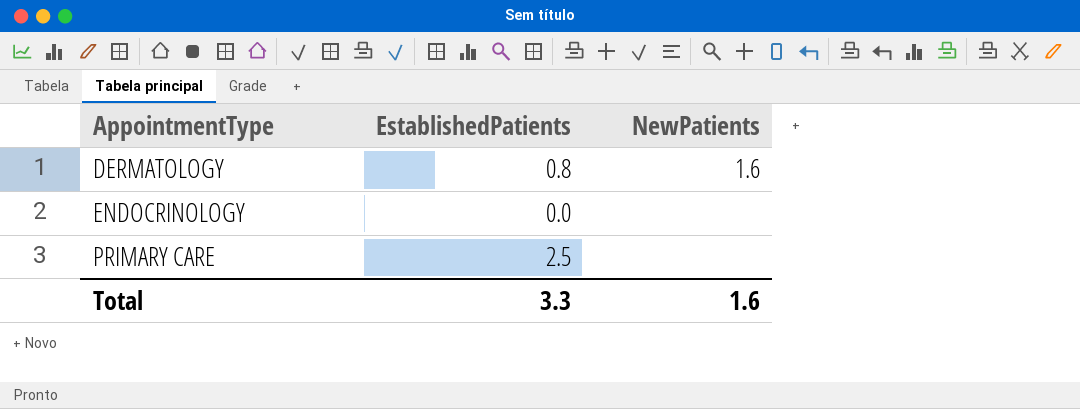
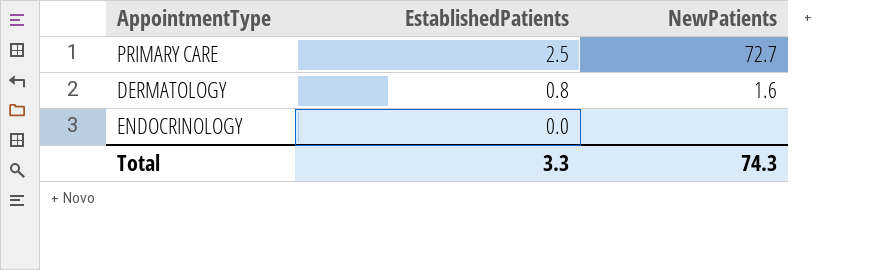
row order: AppointmentType ascending -> EstablishedPatients descending
PRIMARY CARE | NewPatients: none -> 72.7
Total | NewPatients: 1.6 -> 74.3

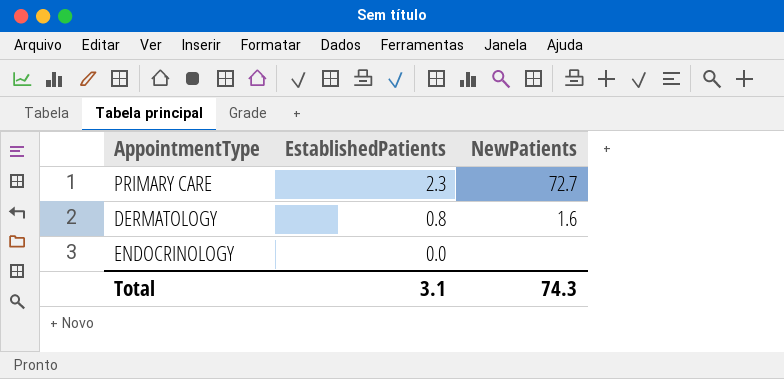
PRIMARY CARE | EstablishedPatients: 2.5 -> 2.3
Total | EstablishedPatients: 3.3 -> 3.1

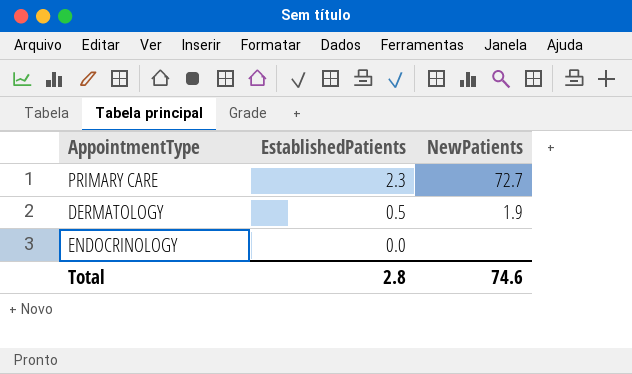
DERMATOLOGY | EstablishedPatients: 0.8 -> 0.5
DERMATOLOGY | NewPatients: 1.6 -> 1.9
Total | EstablishedPatients: 3.1 -> 2.8
Total | NewPatients: 74.3 -> 74.6

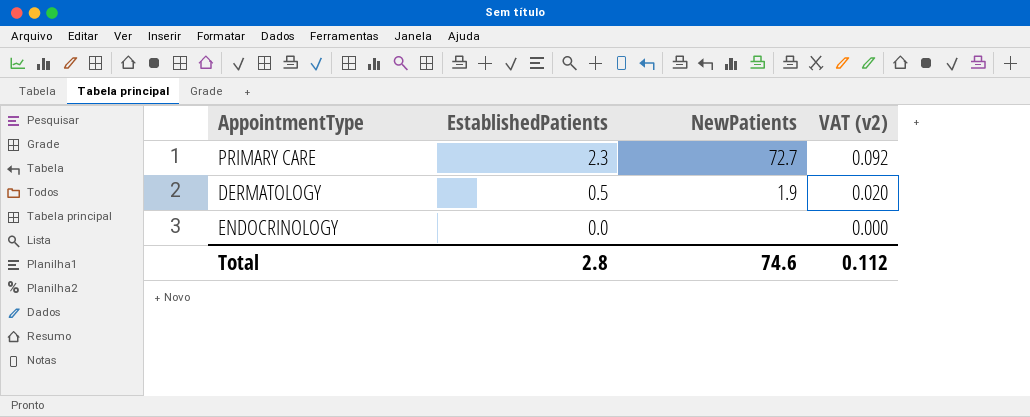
column VAT (v2) | formula: none -> [EstablishedPatients] * 0.04

